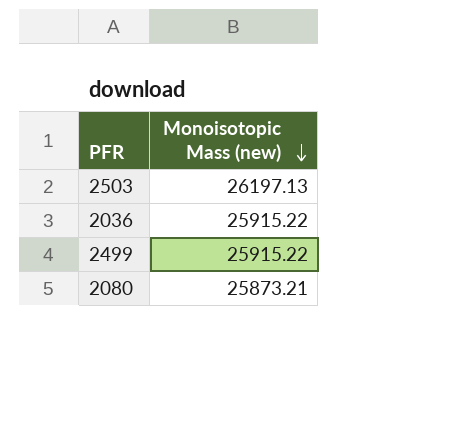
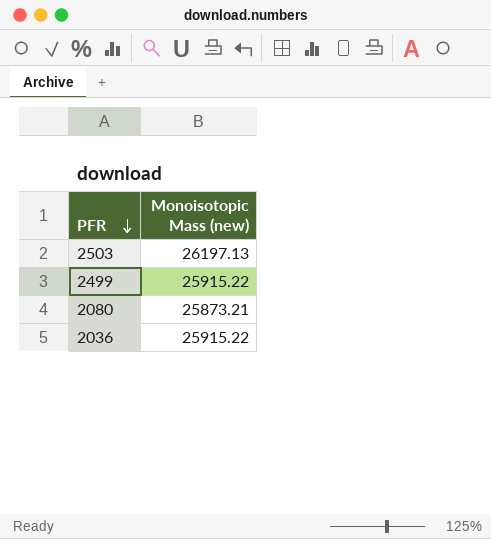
row order: Monoisotopic Mass (new) descending -> PFR descending

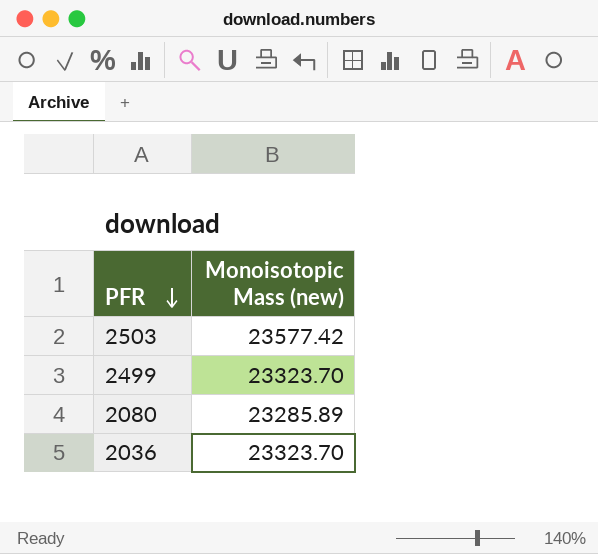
2503 | Monoisotopic Mass (new): 26197.13 -> 23577.42
2499 | Monoisotopic Mass (new): 25915.22 -> 23323.70
2080 | Monoisotopic Mass (new): 25873.21 -> 23285.89
2036 | Monoisotopic Mass (new): 25915.22 -> 23323.70

